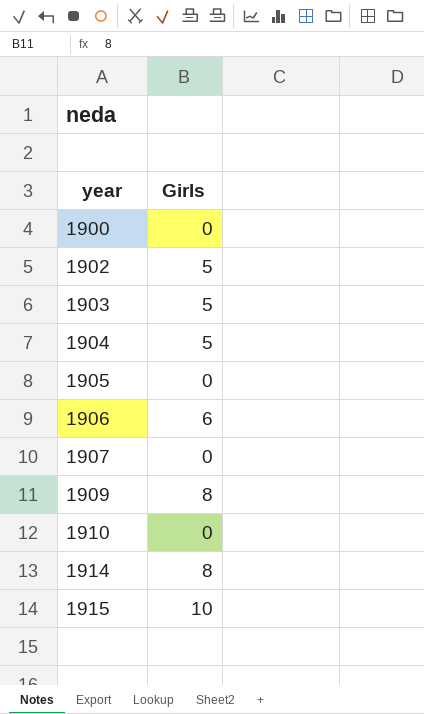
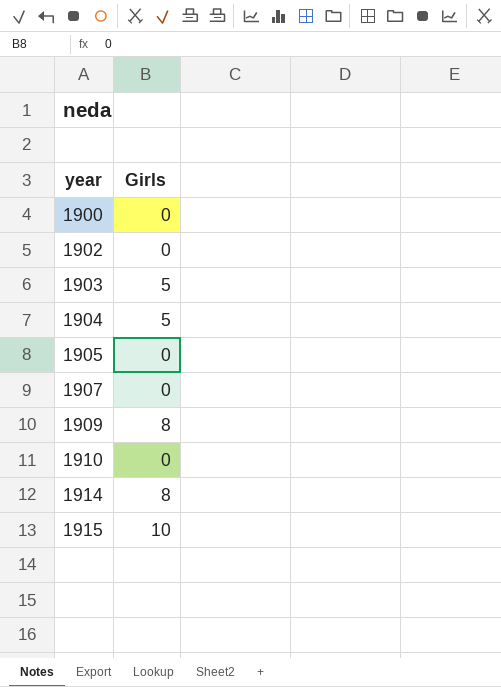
row 1906: 6 -> none
1902 | Girls: 5 -> 0

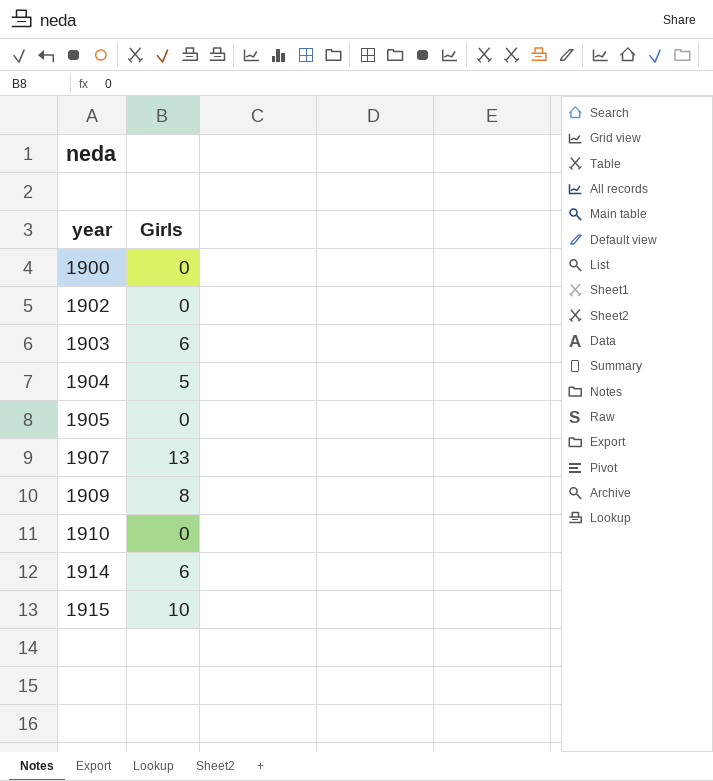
1903 | Girls: 5 -> 6
1907 | Girls: 0 -> 13
1914 | Girls: 8 -> 6

